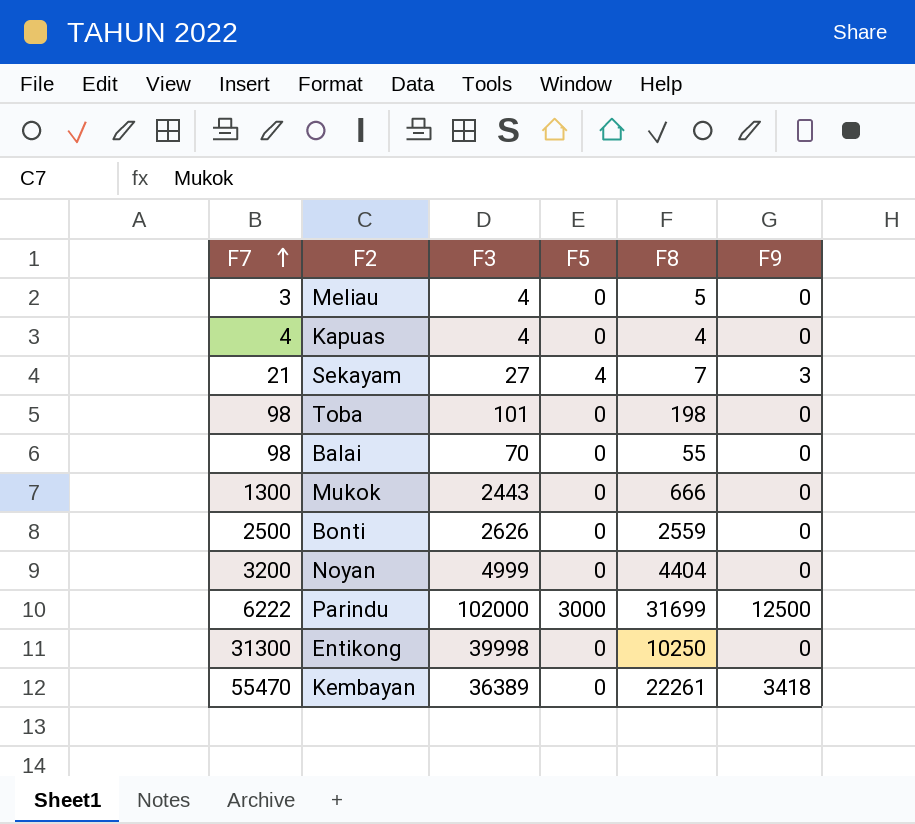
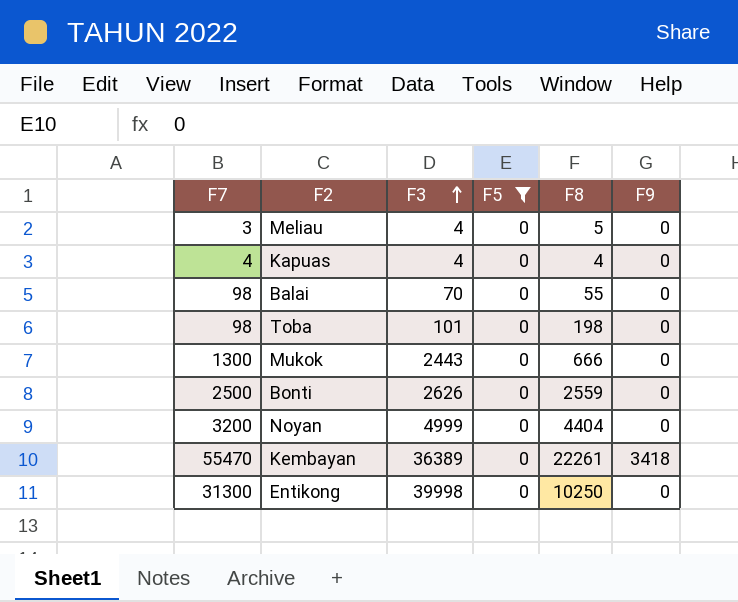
filter: none -> F5 = 0
row order: F7 ascending -> F3 ascending

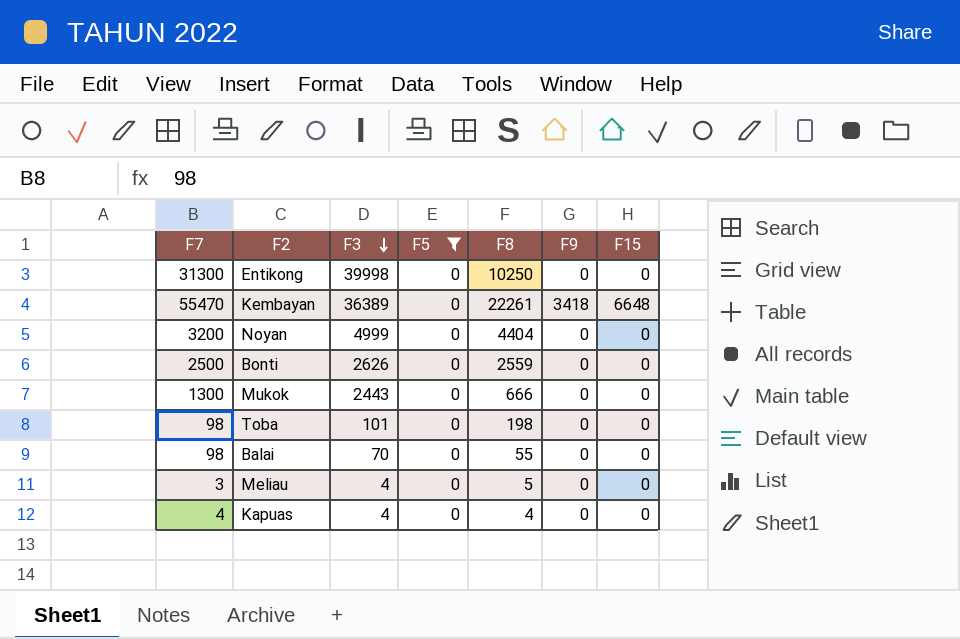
row order: F3 ascending -> F3 descending
column F15 | position: none -> 7

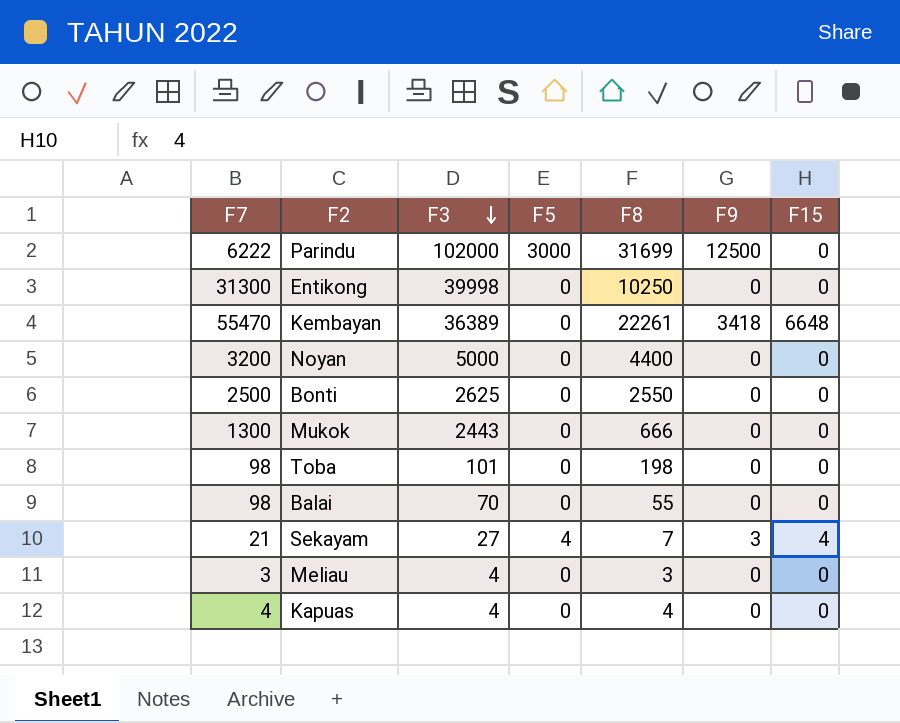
filter: F5 = 0 -> none
Noyan | F3: 4999 -> 5000
Noyan | F8: 4404 -> 4400
Bonti | F3: 2626 -> 2625
Bonti | F8: 2559 -> 2550
Meliau | F8: 5 -> 3

